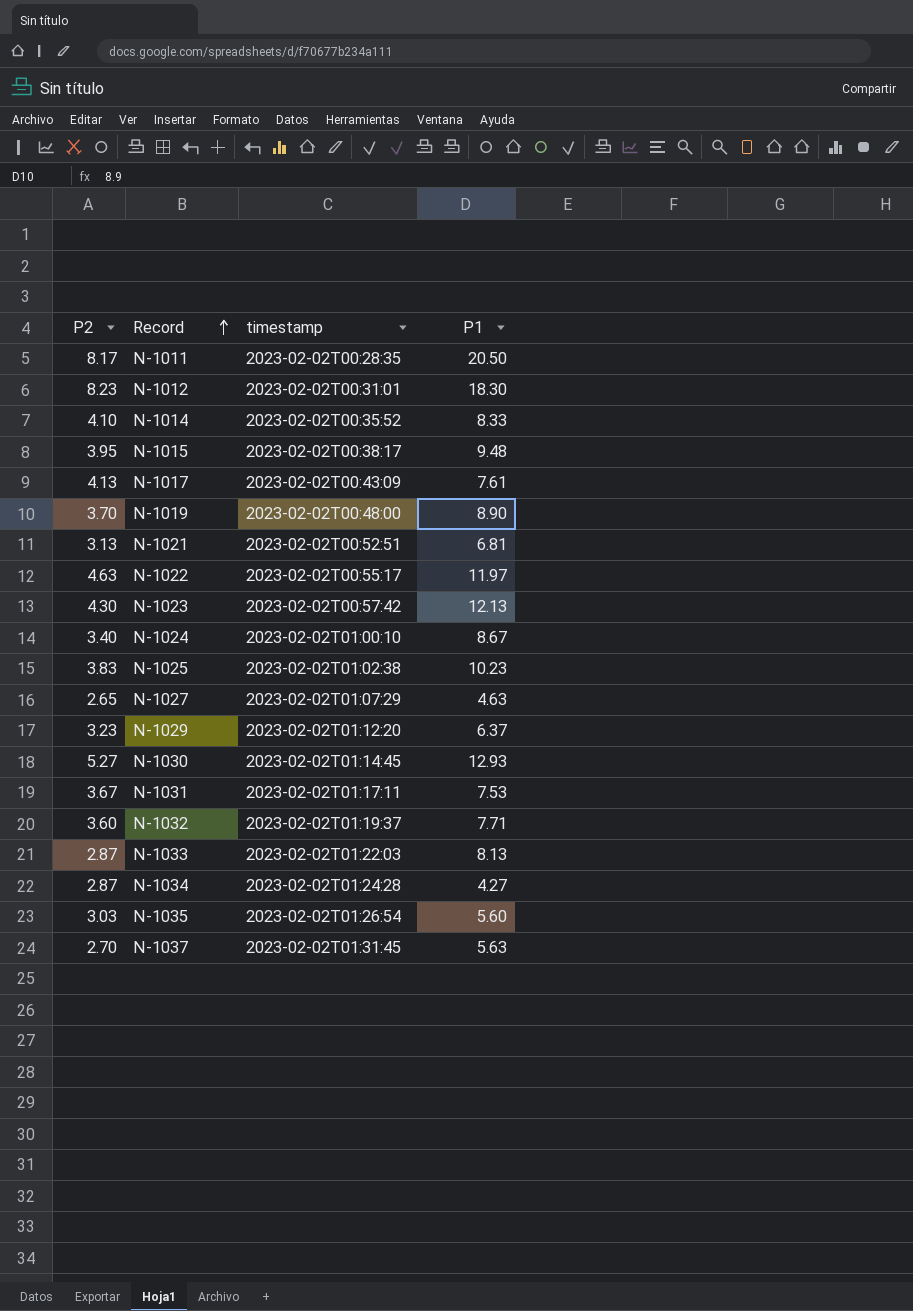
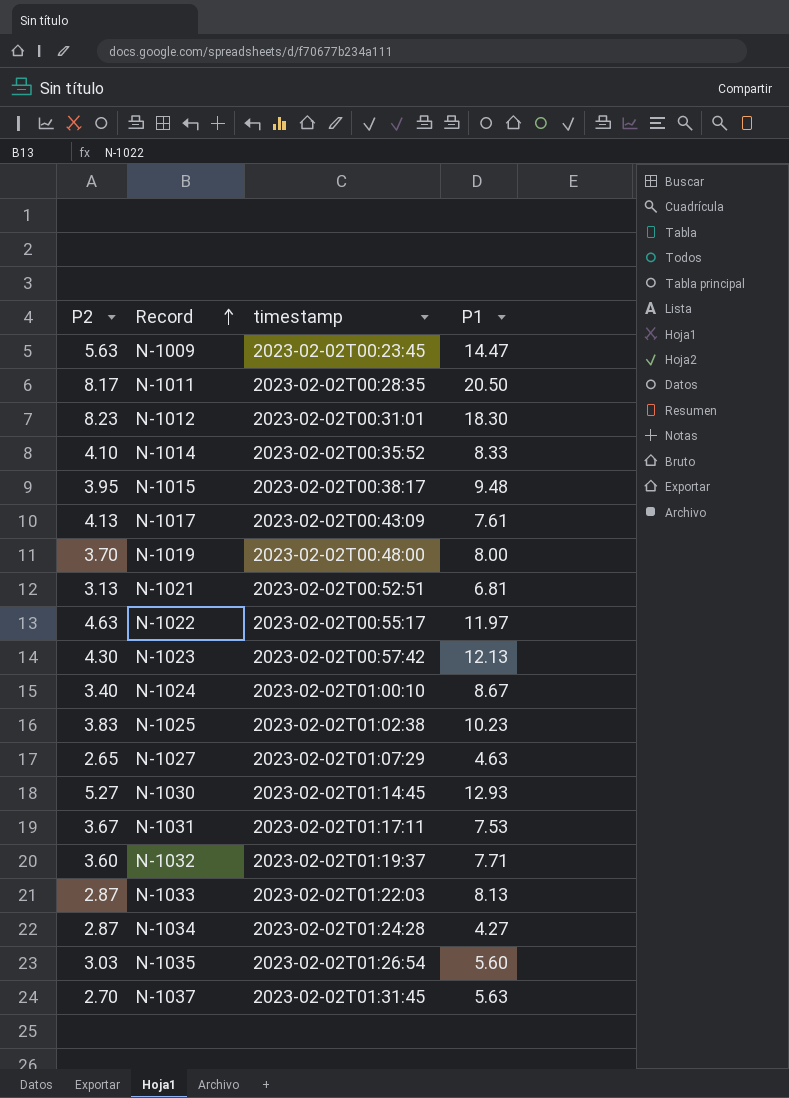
row N-1029: 3.23 | 2023-02-02T01:12:20 | 6.37 -> none
row N-1009: none -> 5.63 | 2023-02-02T00:23:45 | 14.47
N-1019 | P1: 8.90 -> 8.00

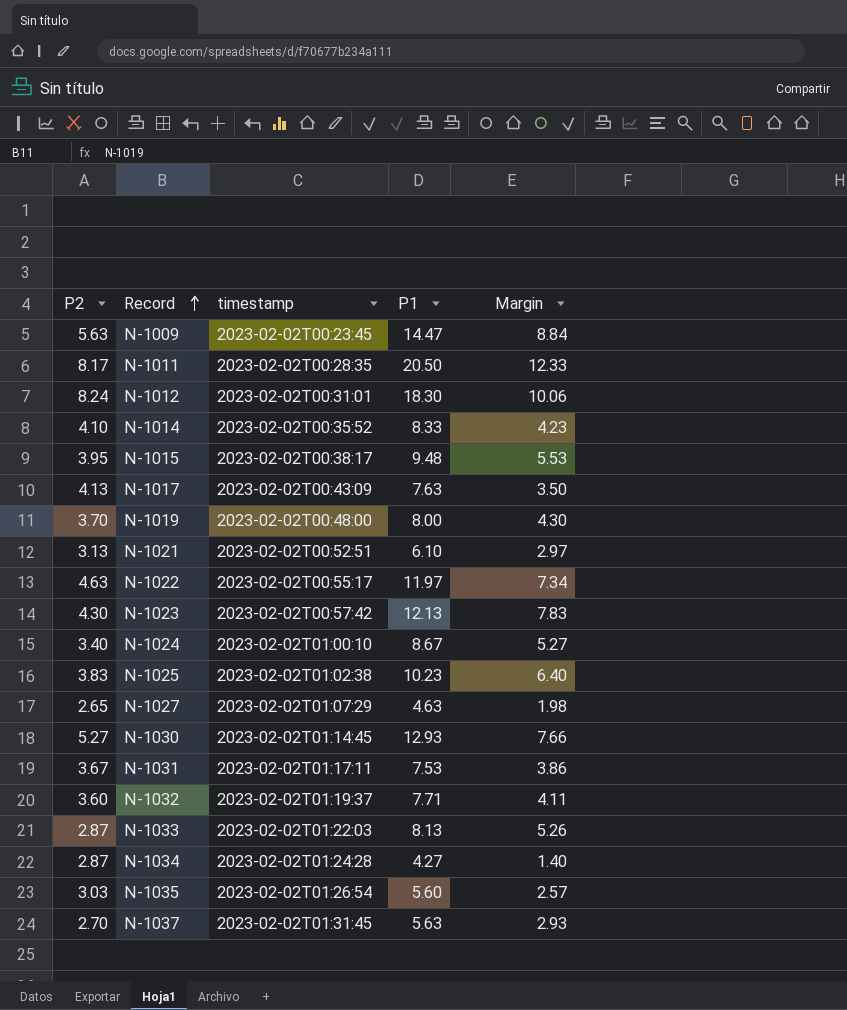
column Margin | formula: none -> [P1] - [P2]
N-1012 | P2: 8.23 -> 8.24
N-1017 | P1: 7.61 -> 7.63
N-1021 | P1: 6.81 -> 6.10

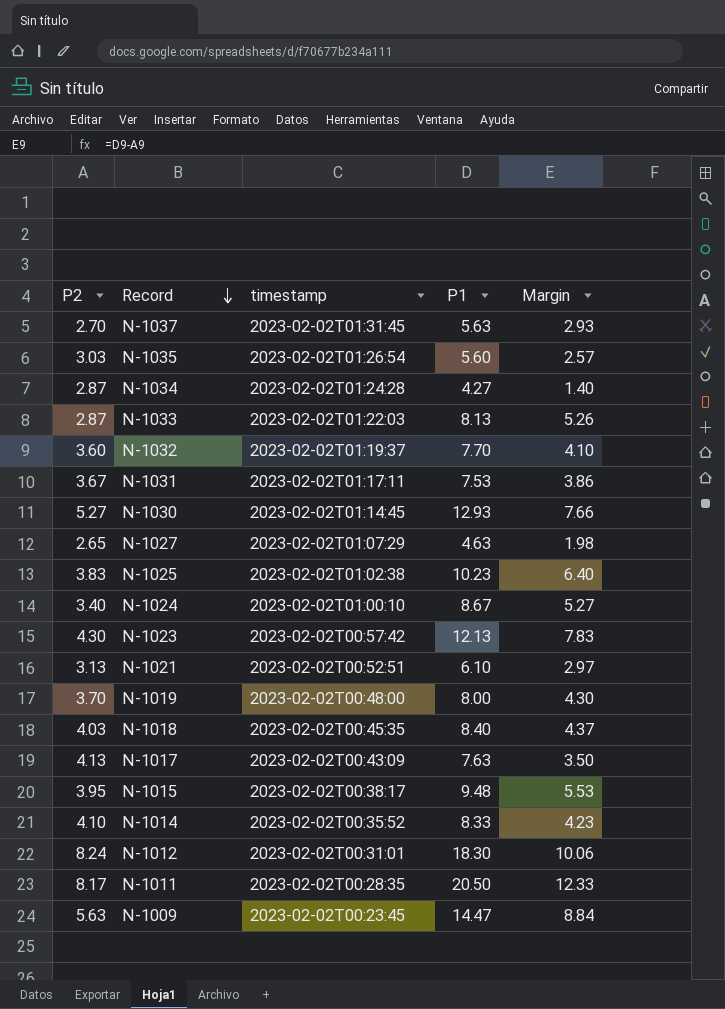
row order: Record ascending -> Record descending
row N-1022: 4.63 | 2023-02-02T00:55:17 | 11.97 | 7.34 -> none
N-1032 | P1: 7.71 -> 7.70
N-1032 | Margin: 4.11 -> 4.10
row N-1018: none -> 4.03 | 2023-02-02T00:45:35 | 8.40 | 4.37

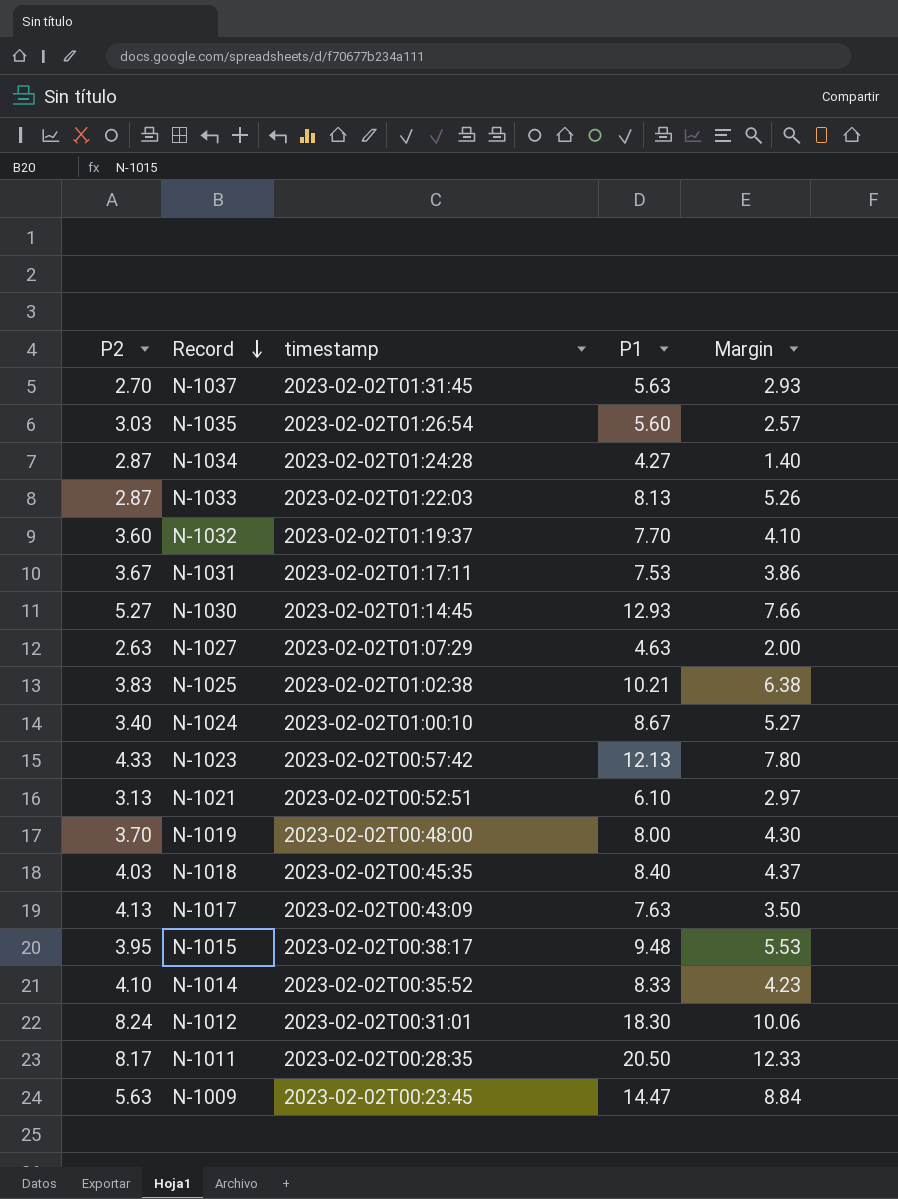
N-1027 | P2: 2.65 -> 2.63
N-1027 | Margin: 1.98 -> 2.00
N-1025 | P1: 10.23 -> 10.21
N-1025 | Margin: 6.40 -> 6.38
N-1023 | P2: 4.30 -> 4.33
N-1023 | Margin: 7.83 -> 7.80

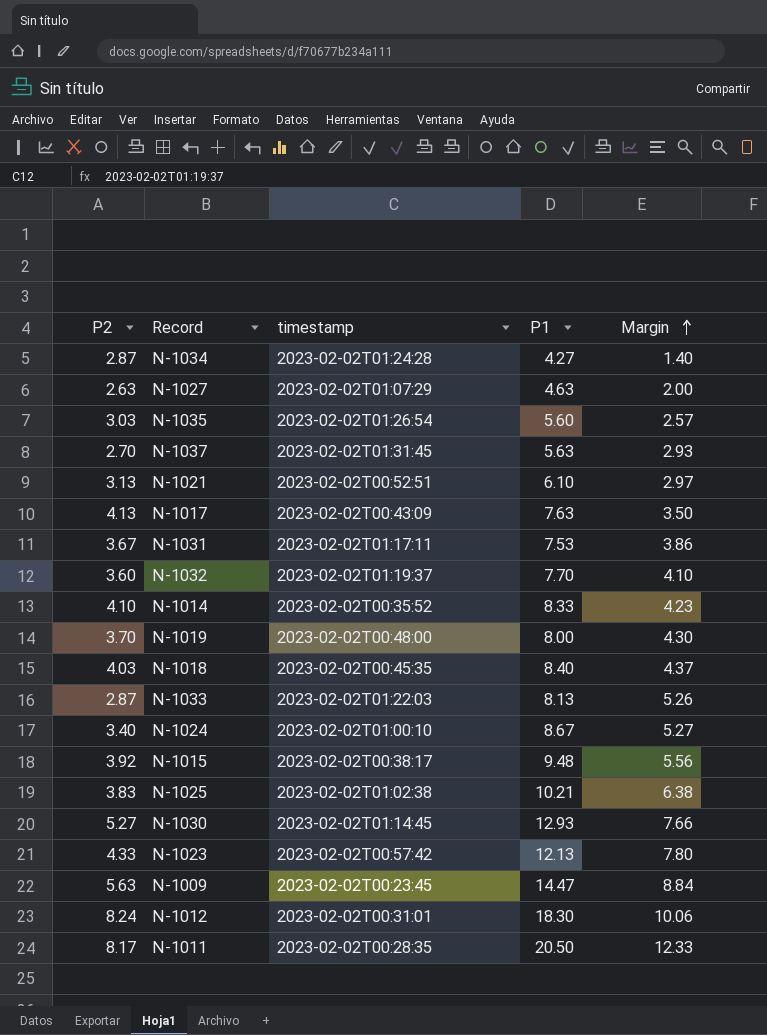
row order: Record descending -> Margin ascending
N-1015 | P2: 3.95 -> 3.92
N-1015 | Margin: 5.53 -> 5.56

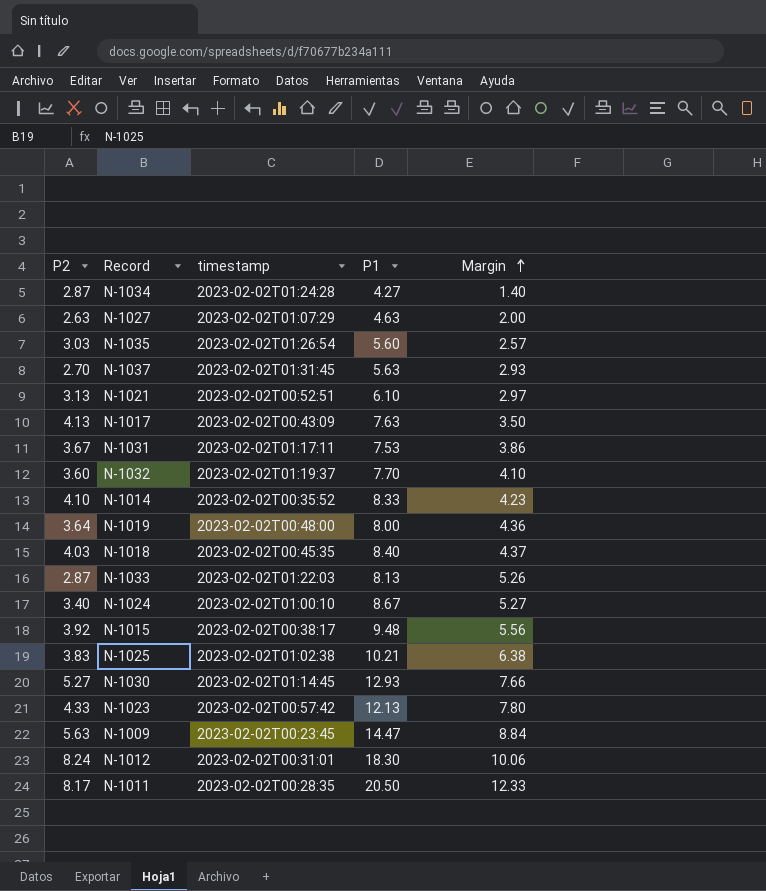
N-1019 | P2: 3.70 -> 3.64
N-1019 | Margin: 4.30 -> 4.36

